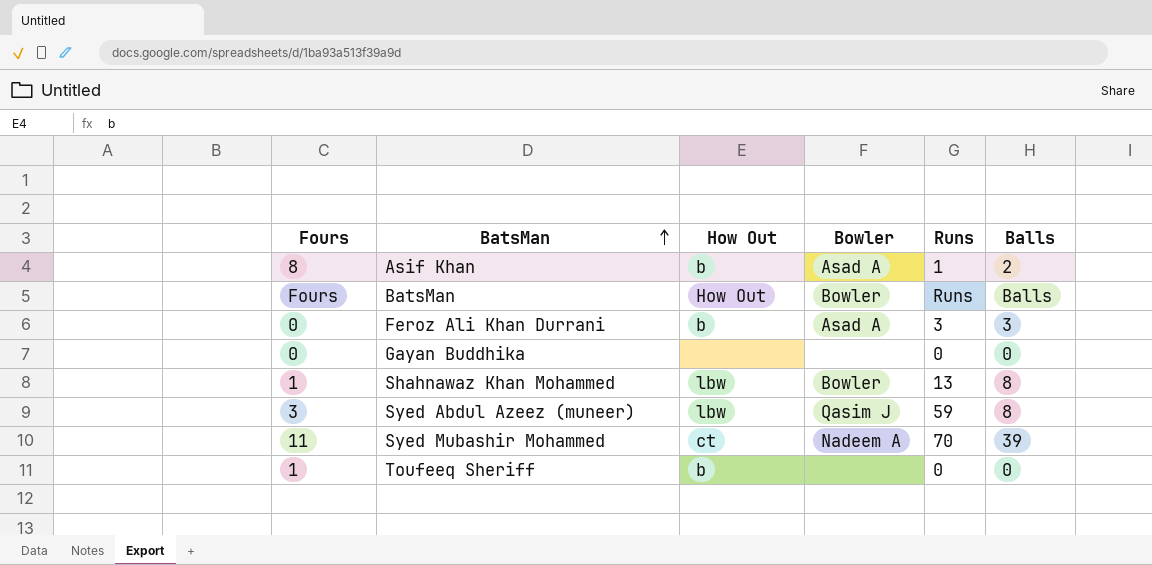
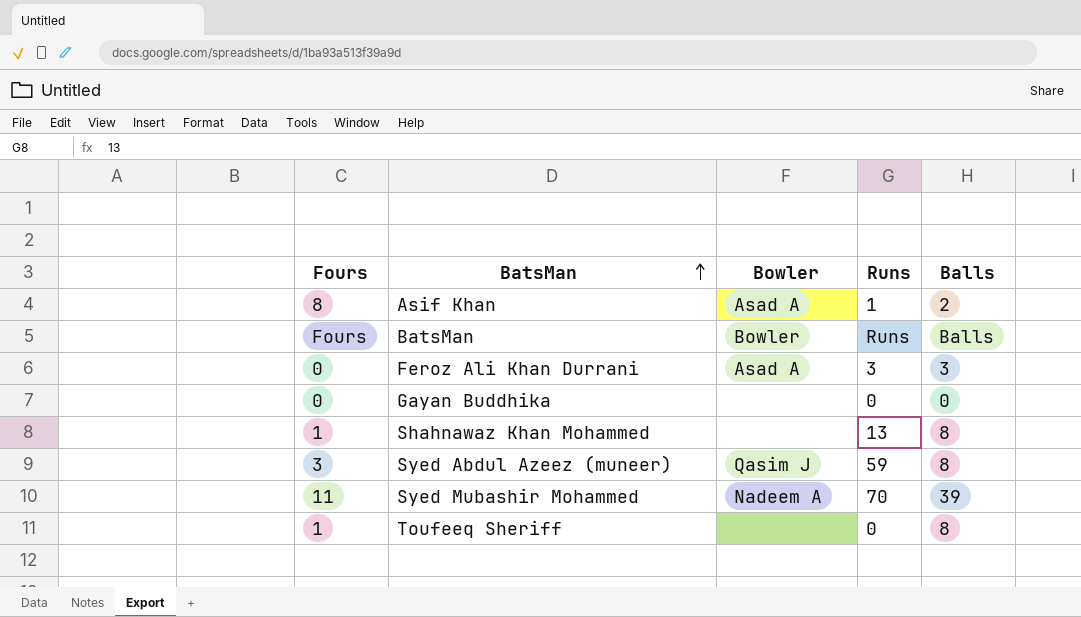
column How Out | position: 3 -> none
Shahnawaz Khan Mohammed | Bowler: Bowler -> none
Toufeeq Sheriff | Balls: 0 -> 8

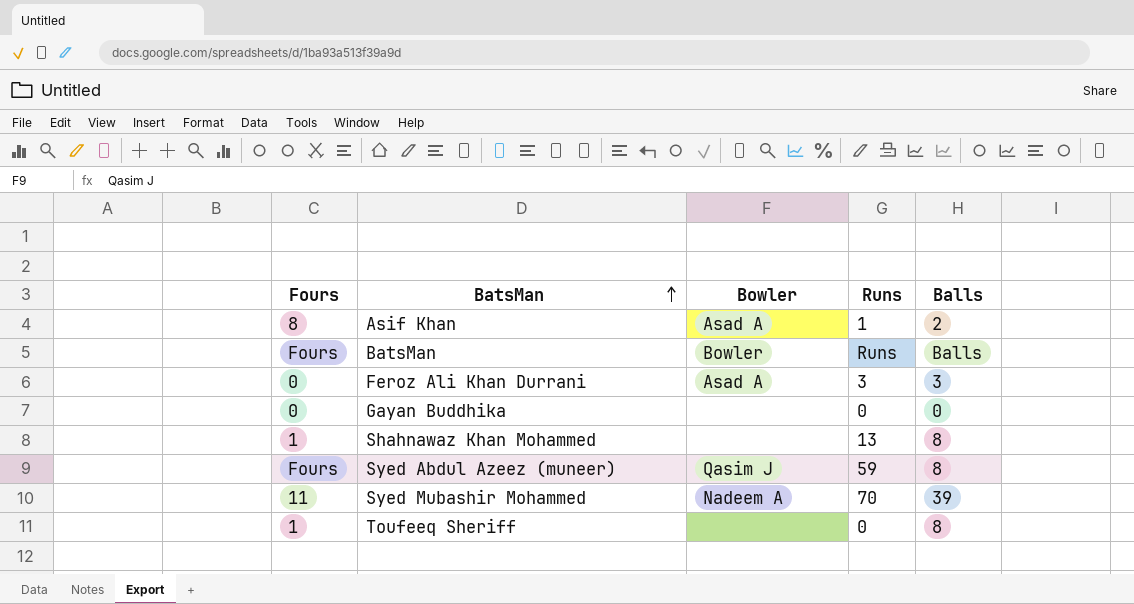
Syed Abdul Azeez (muneer) | Fours: 3 -> Fours

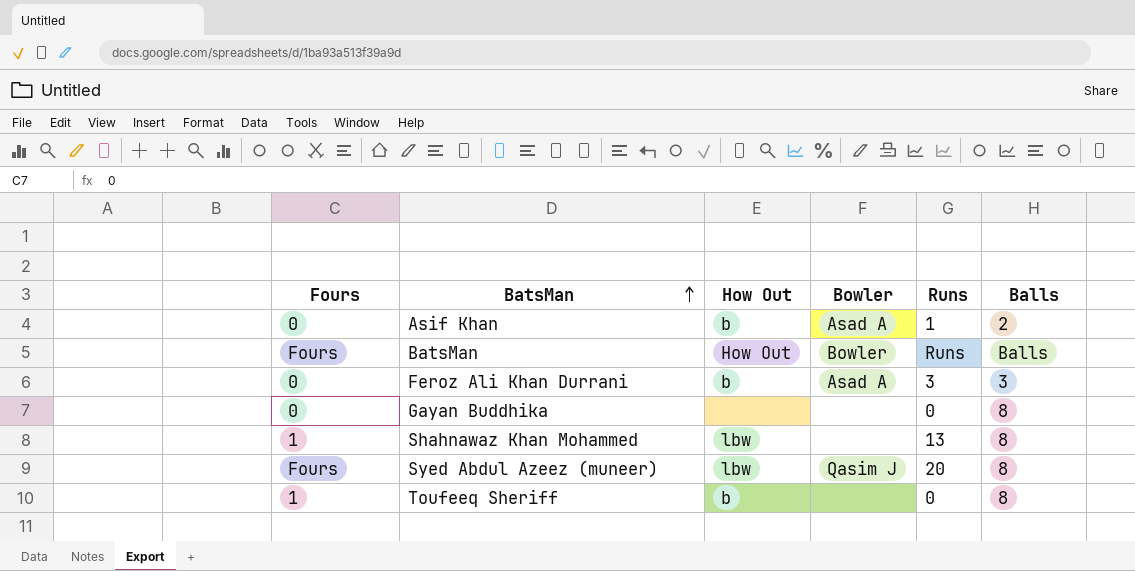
column How Out | position: none -> 3
row Syed Mubashir Mohammed: 11 | Nadeem A | 70 | 39 -> none
Asif Khan | Fours: 8 -> 0
Gayan Buddhika | Balls: 0 -> 8
Syed Abdul Azeez (muneer) | Runs: 59 -> 20

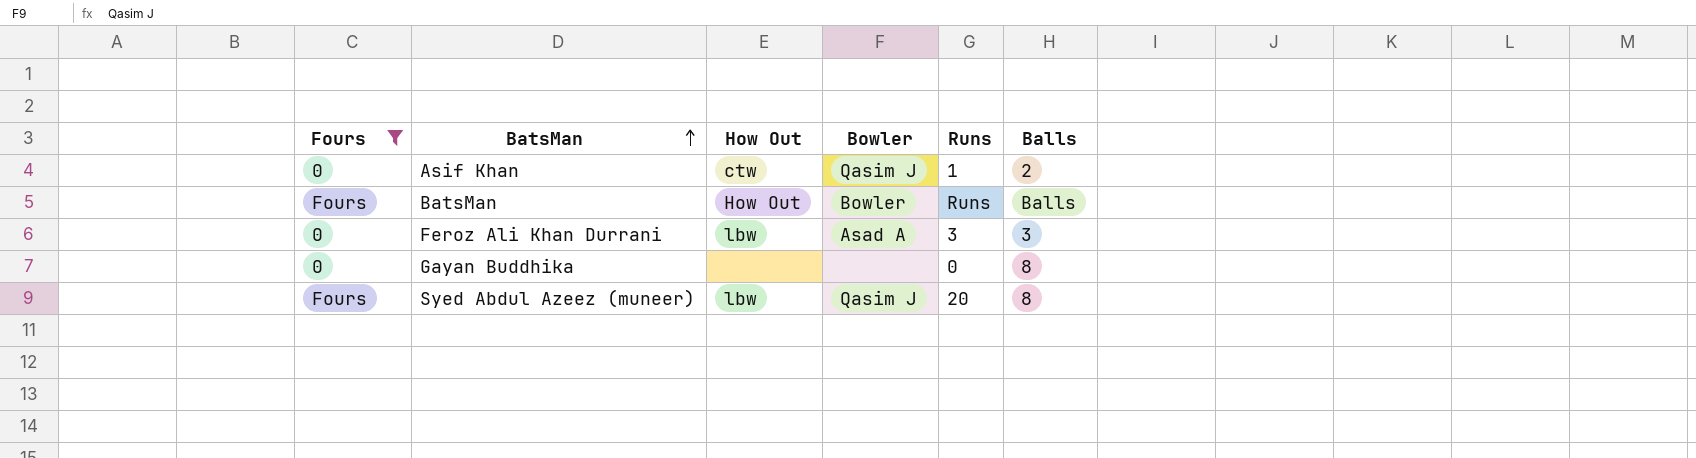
filter: none -> Fours != 1
Asif Khan | How Out: b -> ctw
Asif Khan | Bowler: Asad A -> Qasim J
Feroz Ali Khan Durrani | How Out: b -> lbw

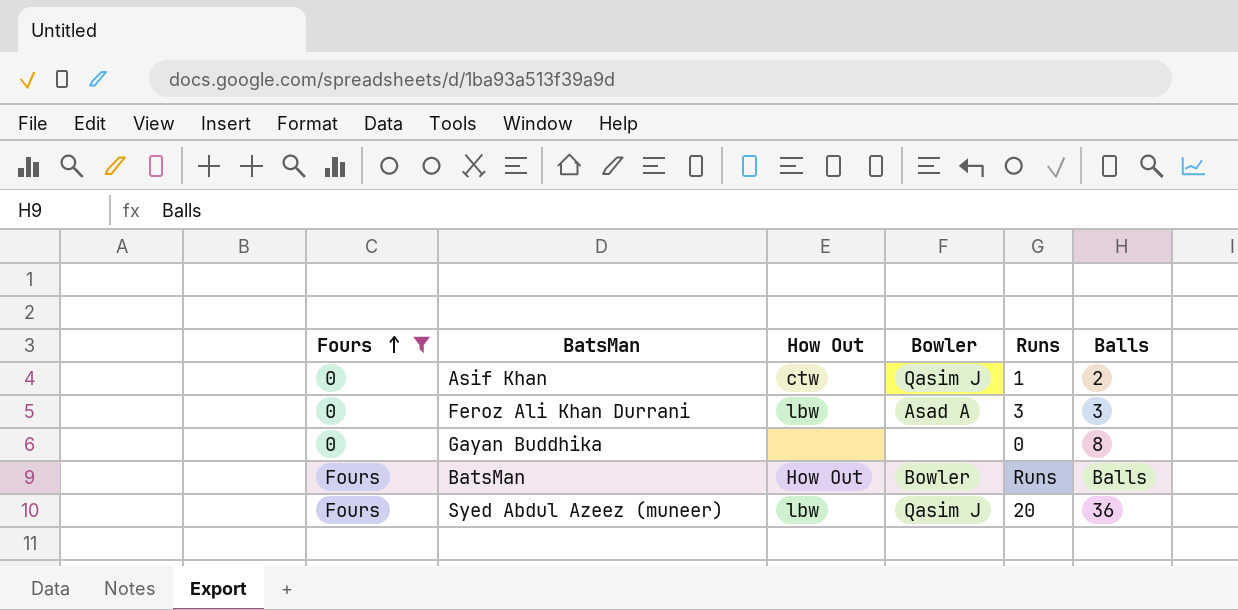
row order: BatsMan ascending -> Fours ascending
Syed Abdul Azeez (muneer) | Balls: 8 -> 36

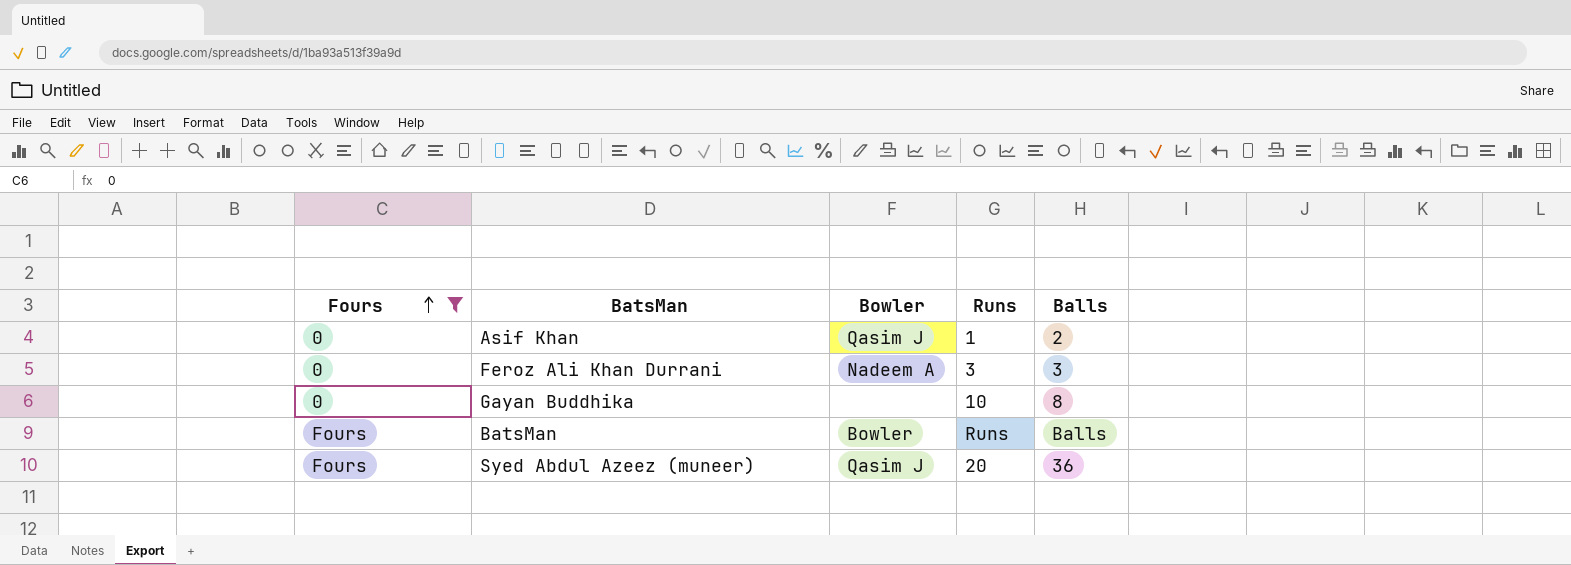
column How Out | position: 3 -> none
Feroz Ali Khan Durrani | Bowler: Asad A -> Nadeem A
Gayan Buddhika | Runs: 0 -> 10

